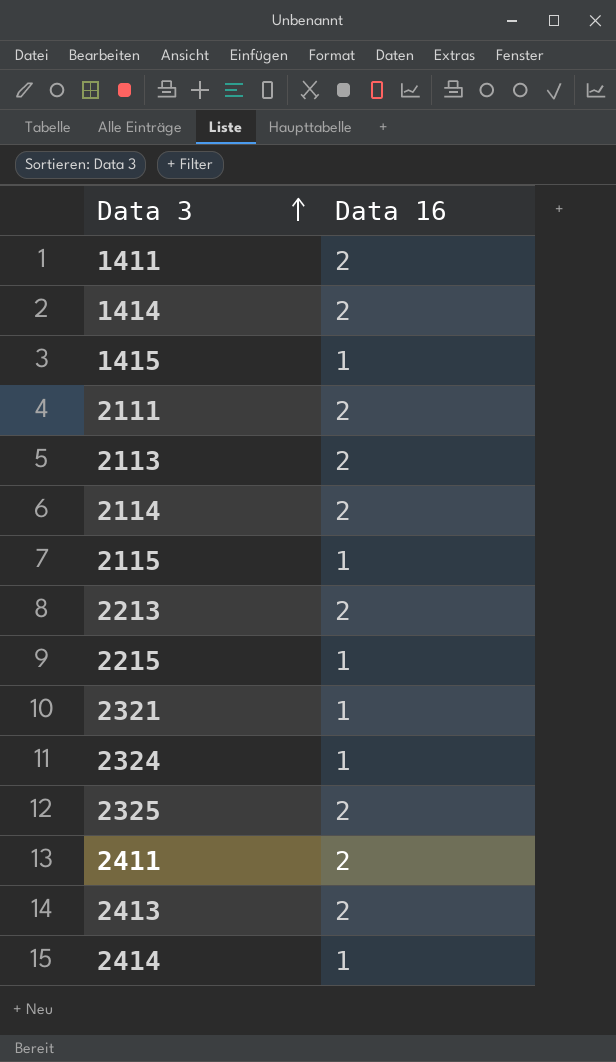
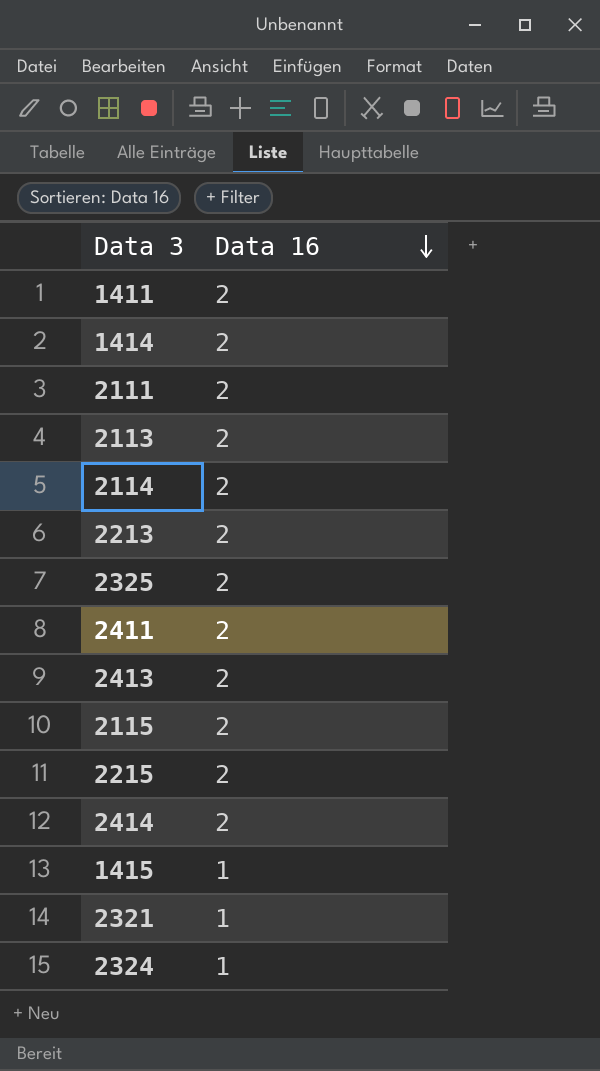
row order: Data 3 ascending -> Data 16 descending
2115 | Data 16: 1 -> 2
2215 | Data 16: 1 -> 2
2414 | Data 16: 1 -> 2

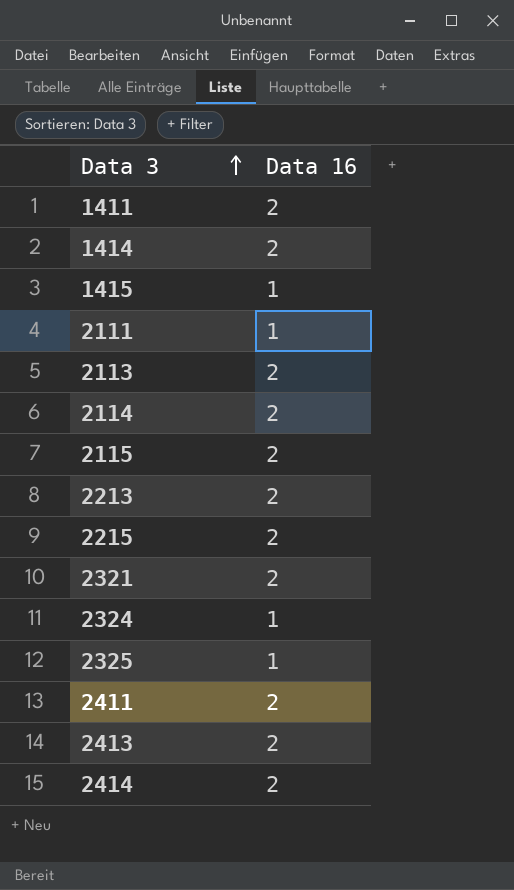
row order: Data 16 descending -> Data 3 ascending
2111 | Data 16: 2 -> 1
2321 | Data 16: 1 -> 2
2325 | Data 16: 2 -> 1

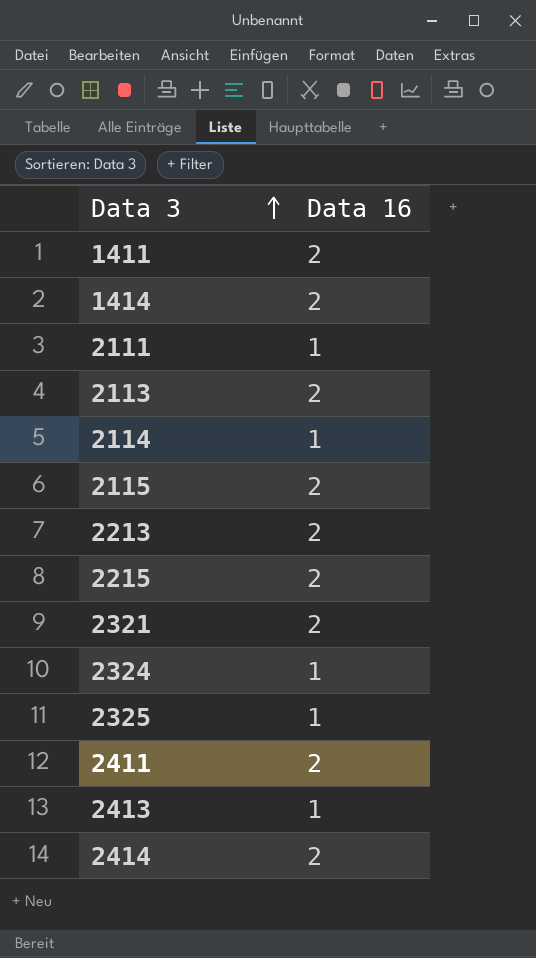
row 1415: 1 -> none
2114 | Data 16: 2 -> 1
2413 | Data 16: 2 -> 1

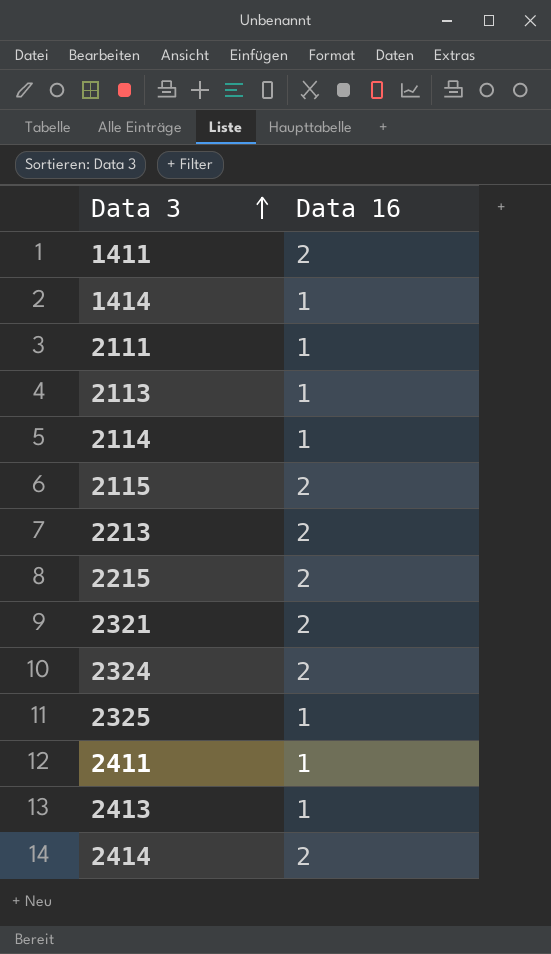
1414 | Data 16: 2 -> 1
2113 | Data 16: 2 -> 1
2324 | Data 16: 1 -> 2
2411 | Data 16: 2 -> 1

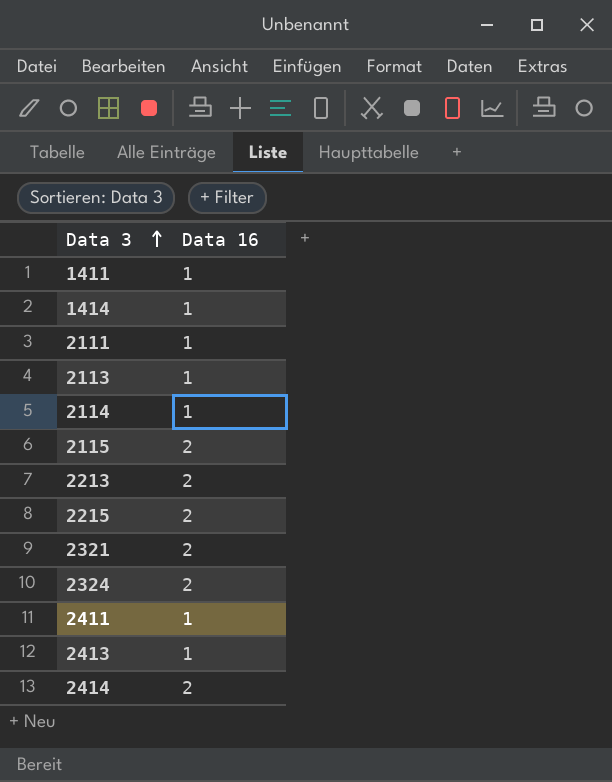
row 2325: 1 -> none
1411 | Data 16: 2 -> 1

